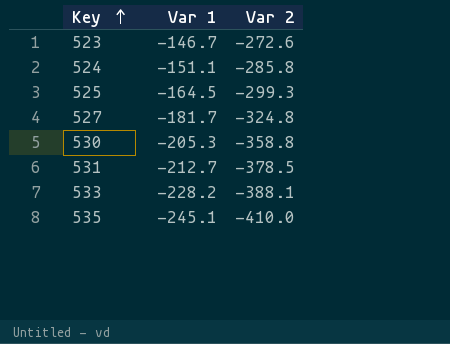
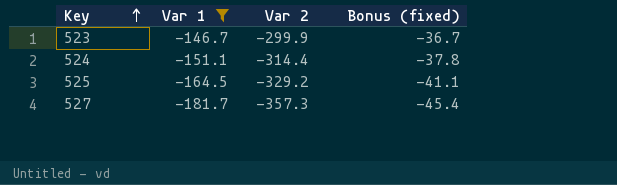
filter: none -> Var 1 >= -181.7
column Bonus (fixed) | formula: none -> [Var 1] * 0.25
523 | Var 2: -272.6 -> -299.9
524 | Var 2: -285.8 -> -314.4
525 | Var 2: -299.3 -> -329.2
527 | Var 2: -324.8 -> -357.3

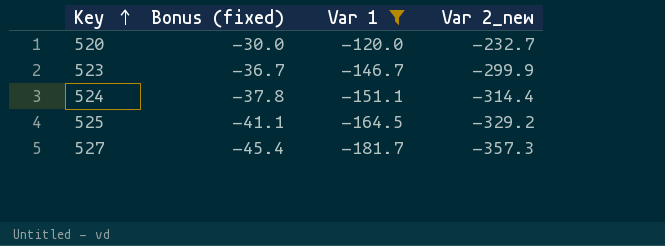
column Bonus (fixed) | position: 4 -> 2
column name: Var 2 -> Var 2_new
row 520: none -> -30.0 | -120.0 | -232.7

